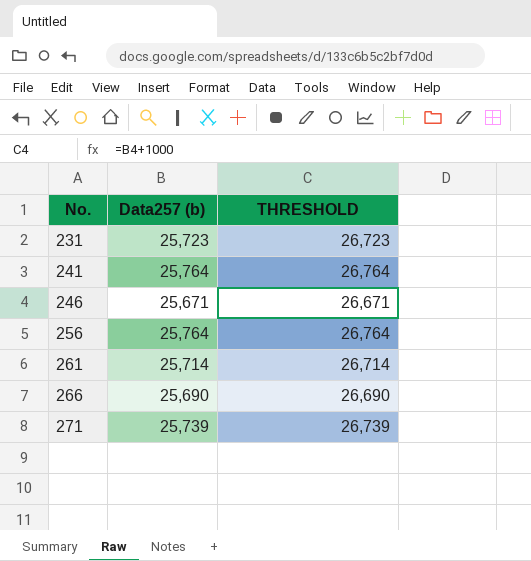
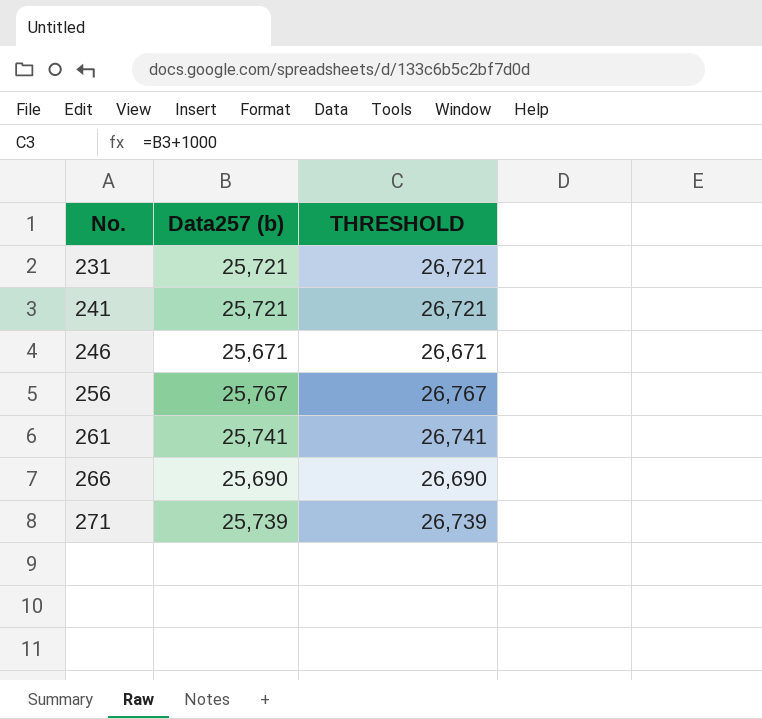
231 | Data257 (b): 25,723 -> 25,721
231 | THRESHOLD: 26,723 -> 26,721
241 | Data257 (b): 25,764 -> 25,721
241 | THRESHOLD: 26,764 -> 26,721
256 | Data257 (b): 25,764 -> 25,767
256 | THRESHOLD: 26,764 -> 26,767
261 | Data257 (b): 25,714 -> 25,741
261 | THRESHOLD: 26,714 -> 26,741

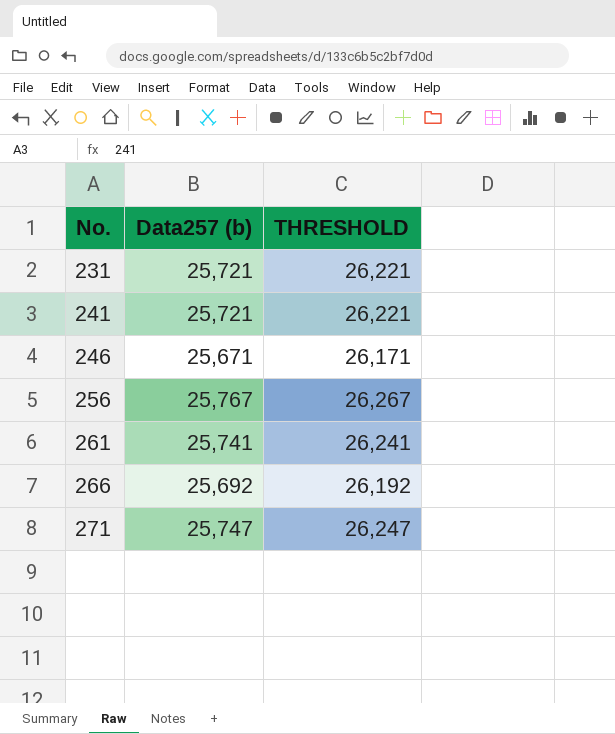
column THRESHOLD | formula: [Data257 (b)] + 1000 -> [Data257 (b)] + 500
266 | Data257 (b): 25,690 -> 25,692
271 | Data257 (b): 25,739 -> 25,747

